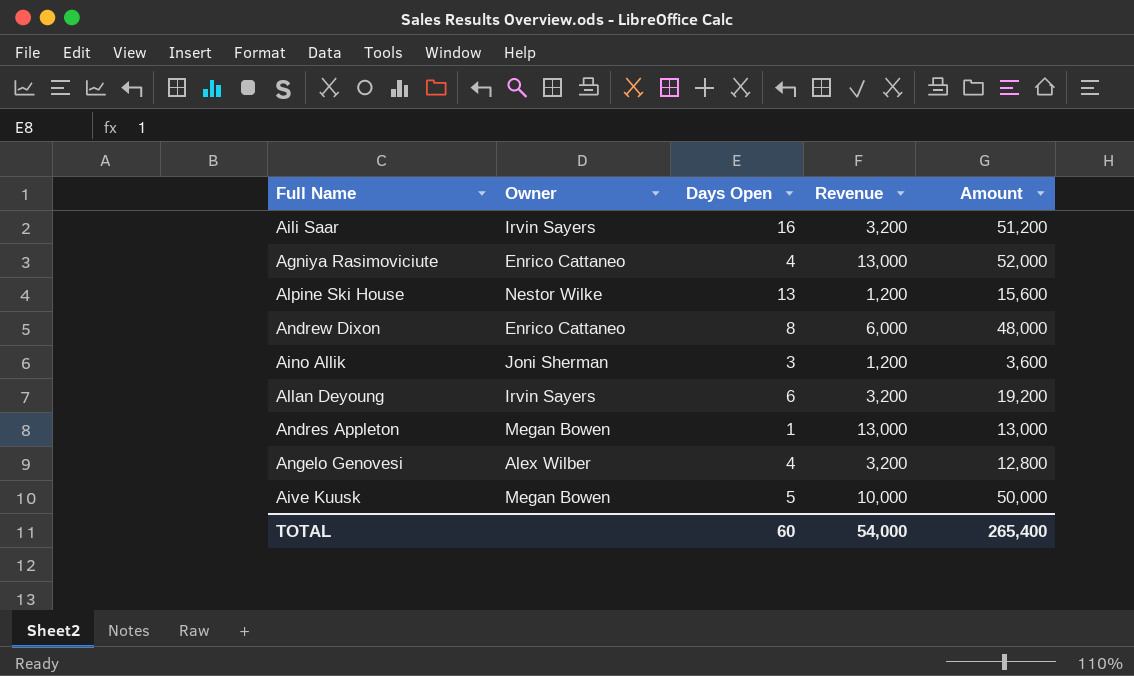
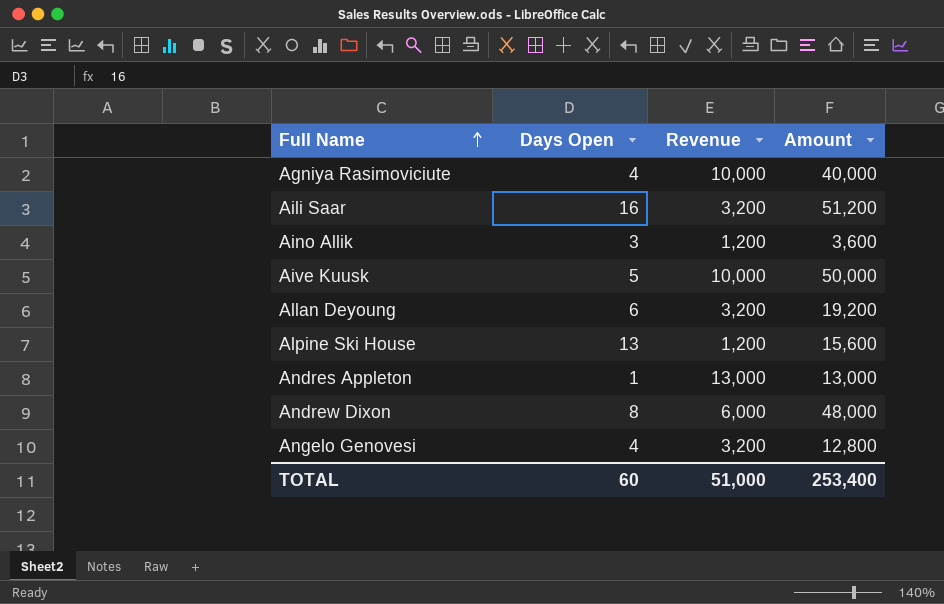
row order: none -> Full Name ascending
column Owner | position: 2 -> none
Agniya Rasimoviciute | Revenue: 13,000 -> 10,000
Agniya Rasimoviciute | Amount: 52,000 -> 40,000
TOTAL | Revenue: 54,000 -> 51,000
TOTAL | Amount: 265,400 -> 253,400

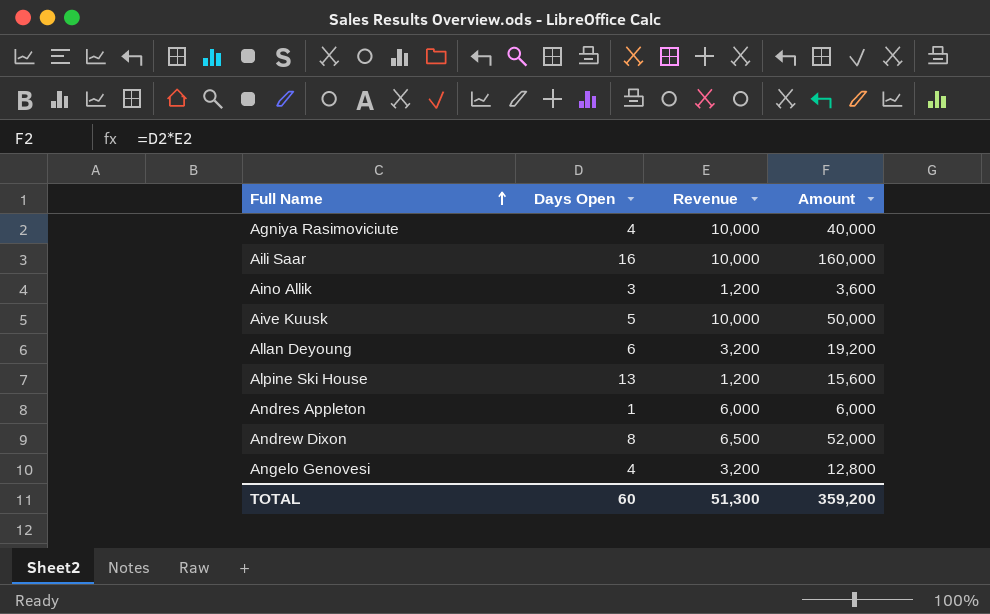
Aili Saar | Revenue: 3,200 -> 10,000
Aili Saar | Amount: 51,200 -> 160,000
Andres Appleton | Revenue: 13,000 -> 6,000
Andres Appleton | Amount: 13,000 -> 6,000
Andrew Dixon | Revenue: 6,000 -> 6,500
Andrew Dixon | Amount: 48,000 -> 52,000
TOTAL | Revenue: 51,000 -> 51,300
TOTAL | Amount: 253,400 -> 359,200

